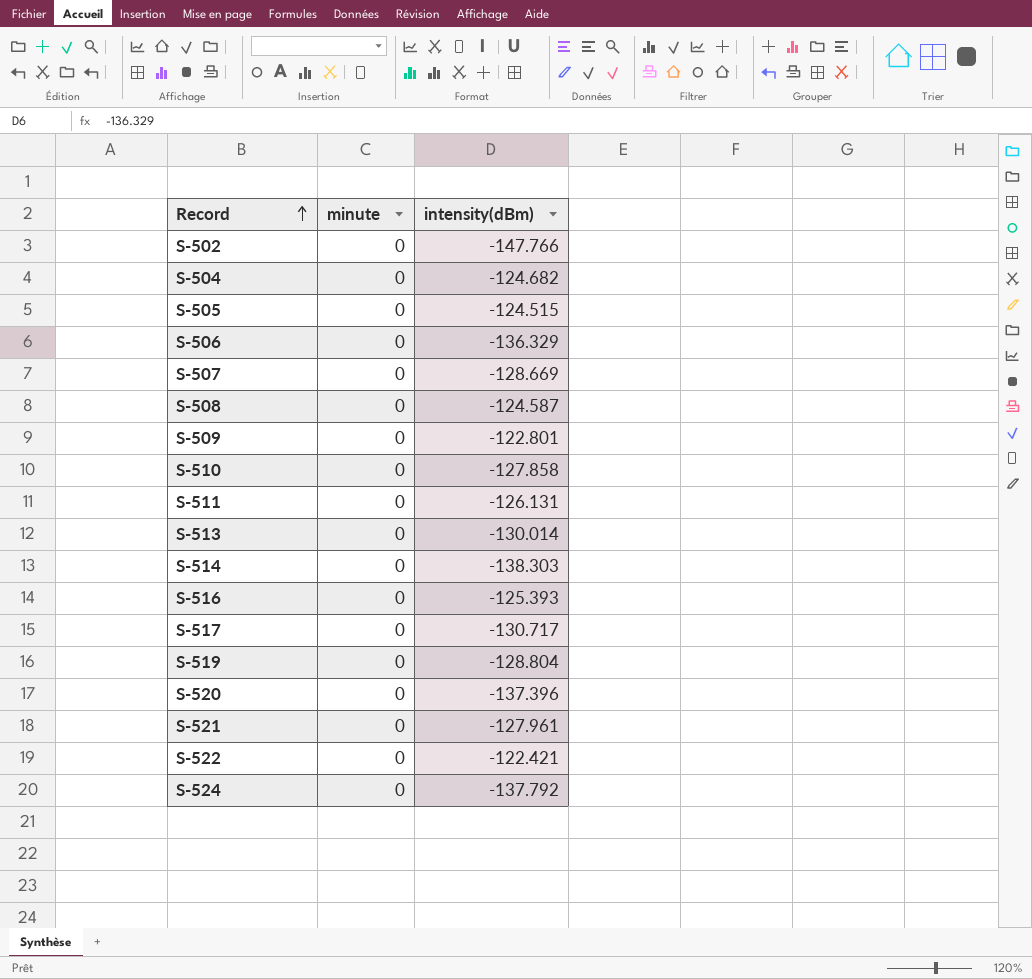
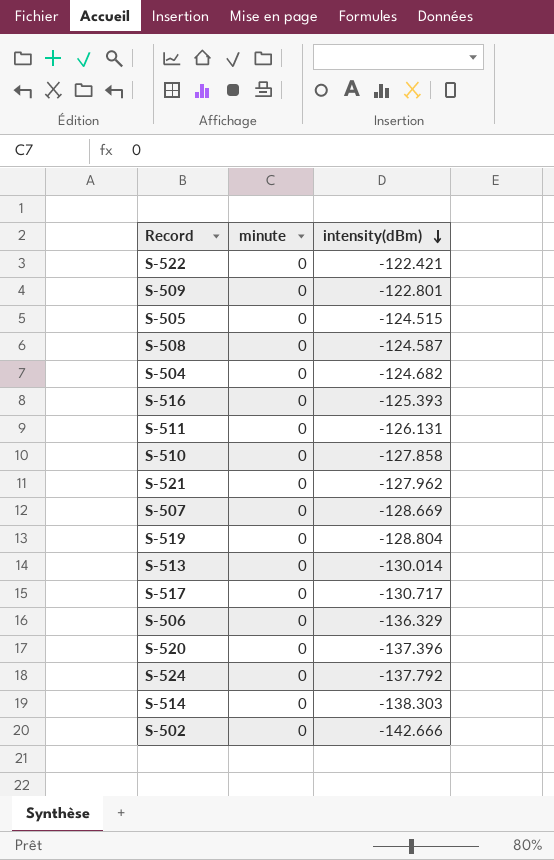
row order: Record ascending -> intensity(dBm) descending
S-521 | intensity(dBm): -127.961 -> -127.962
S-502 | intensity(dBm): -147.766 -> -142.666

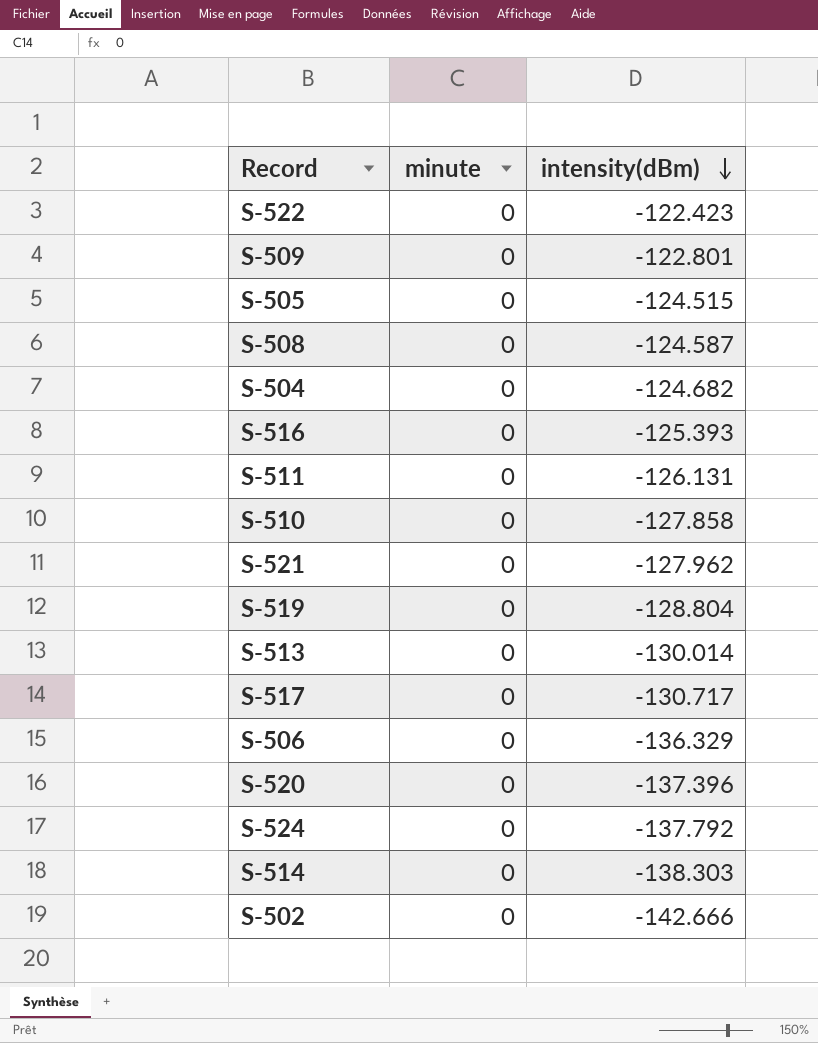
row S-507: 0 | -128.669 -> none
S-522 | intensity(dBm): -122.421 -> -122.423

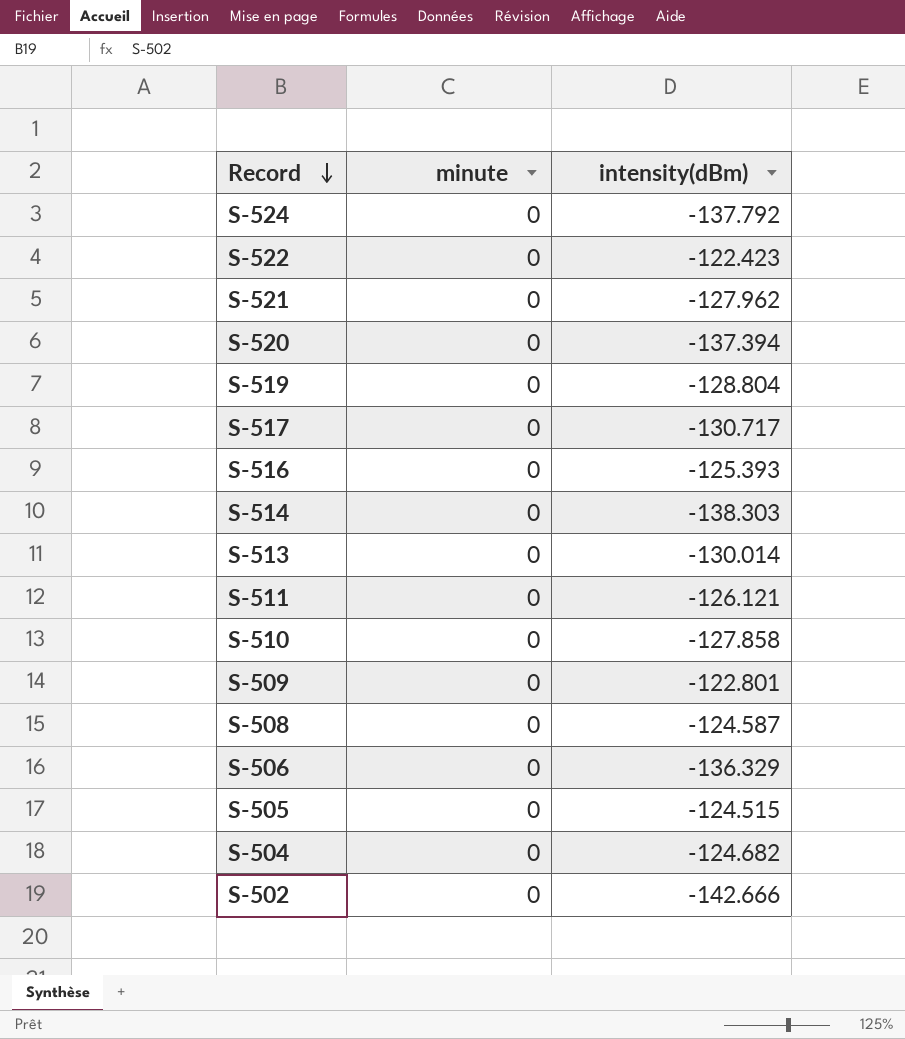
row order: intensity(dBm) descending -> Record descending
S-520 | intensity(dBm): -137.396 -> -137.394
S-511 | intensity(dBm): -126.131 -> -126.121

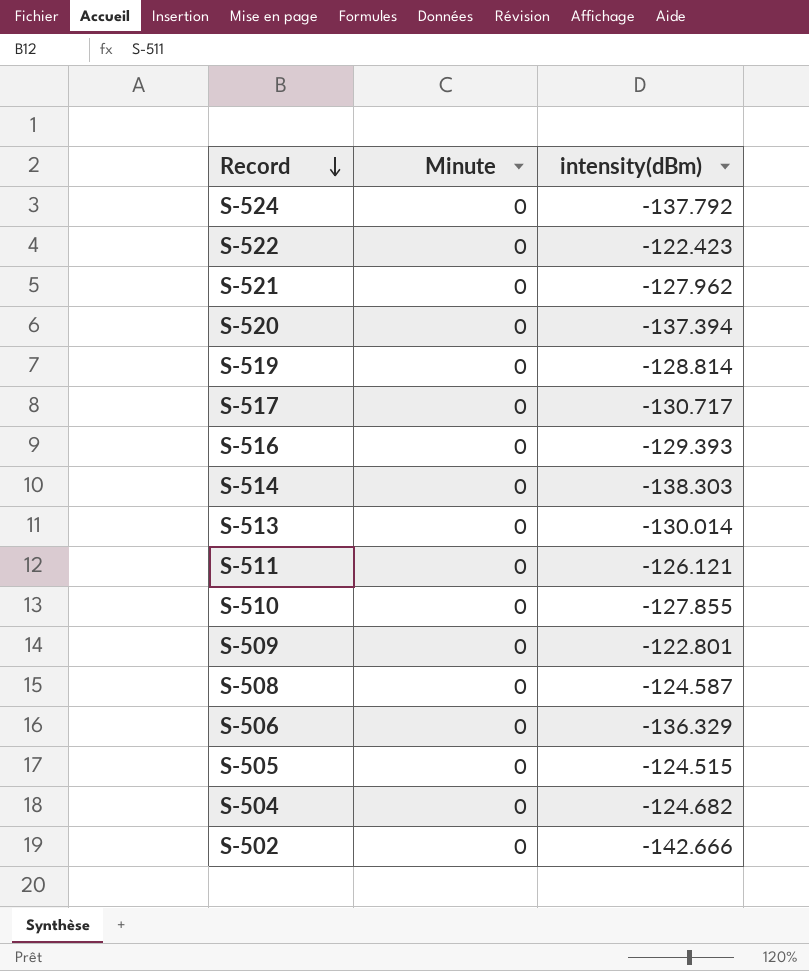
column name: minute -> Minute
S-519 | intensity(dBm): -128.804 -> -128.814
S-516 | intensity(dBm): -125.393 -> -129.393
S-510 | intensity(dBm): -127.858 -> -127.855

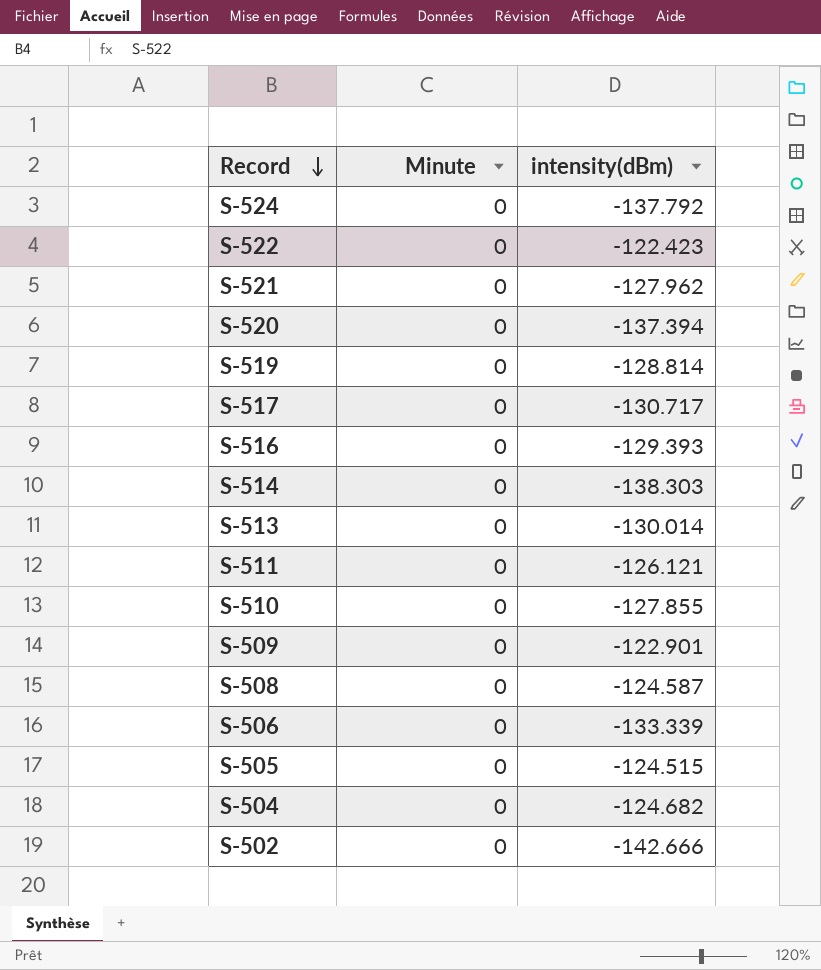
S-509 | intensity(dBm): -122.801 -> -122.901
S-506 | intensity(dBm): -136.329 -> -133.339

